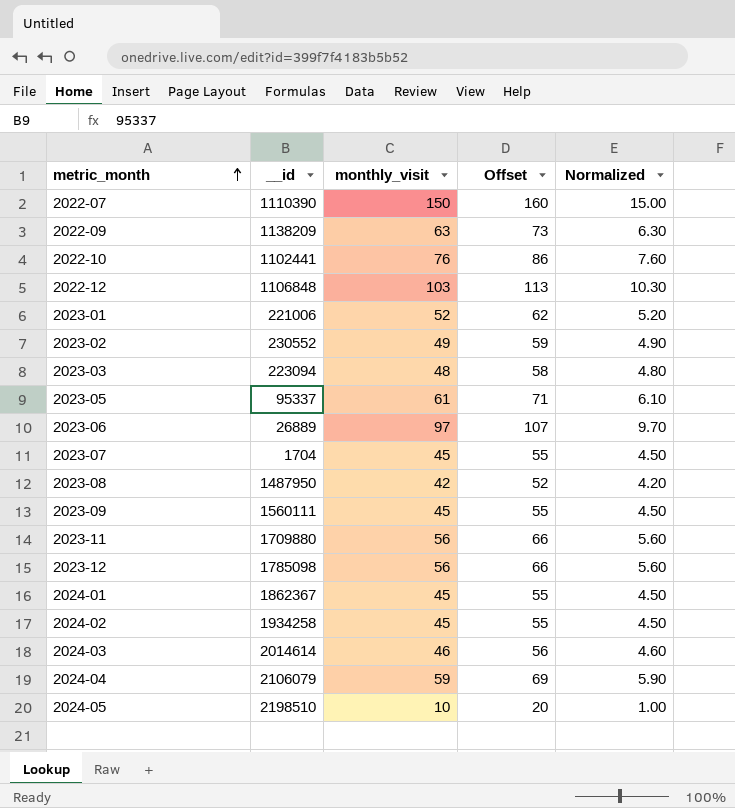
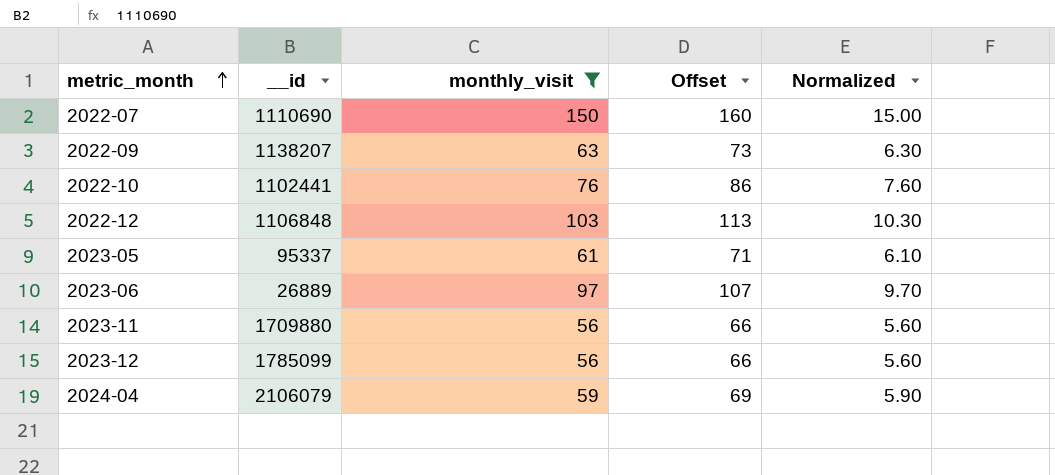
filter: none -> monthly_visit >= 56
2022-07 | __id: 1110390 -> 1110690
2022-09 | __id: 1138209 -> 1138207
2023-12 | __id: 1785098 -> 1785099

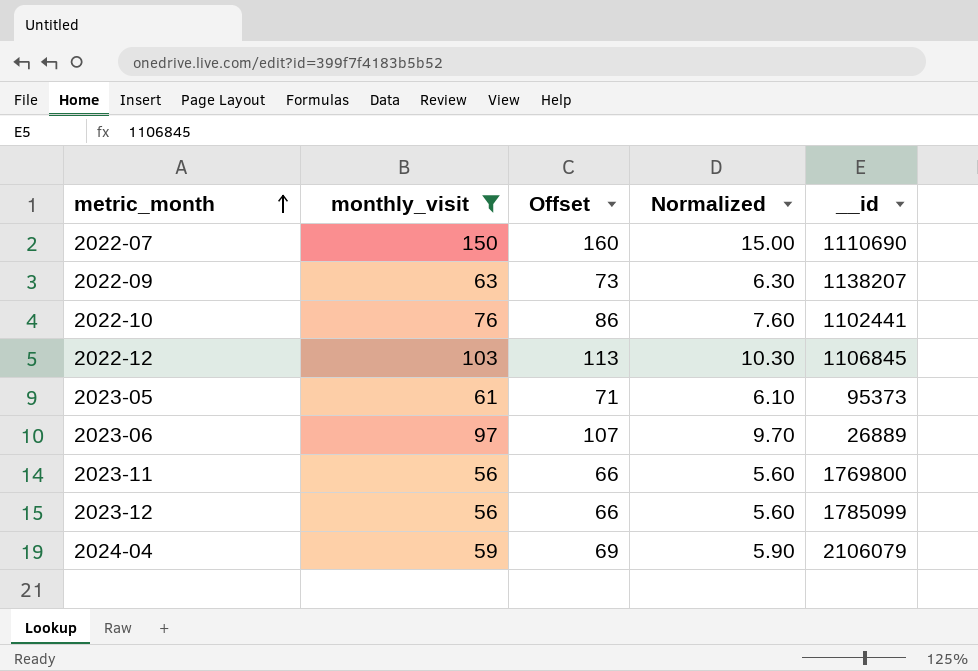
column __id | position: 2 -> 5
2022-12 | __id: 1106848 -> 1106845
2023-05 | __id: 95337 -> 95373
2023-11 | __id: 1709880 -> 1769800

